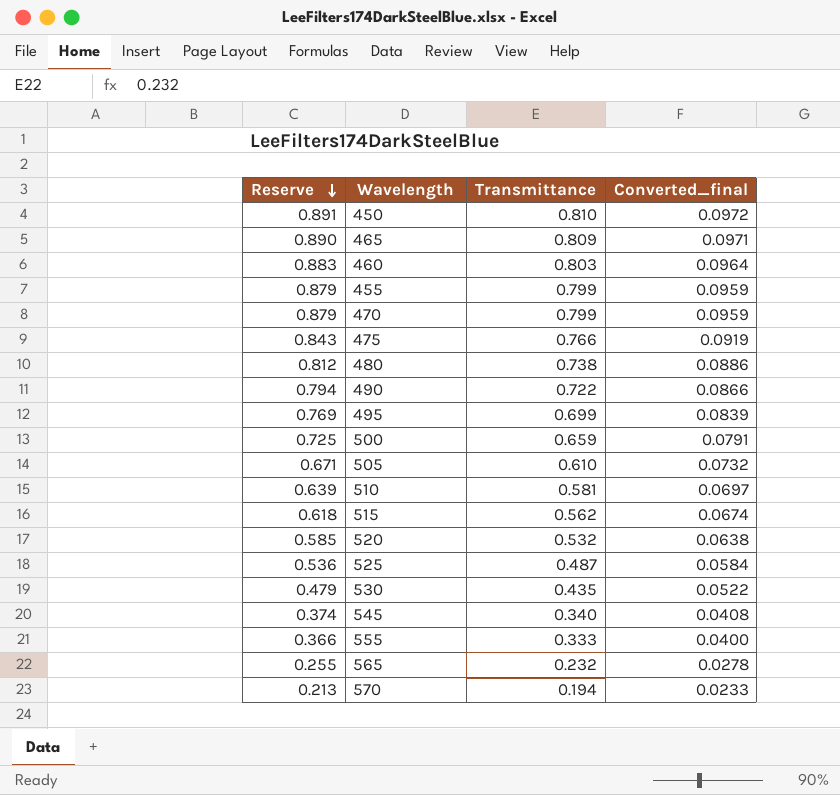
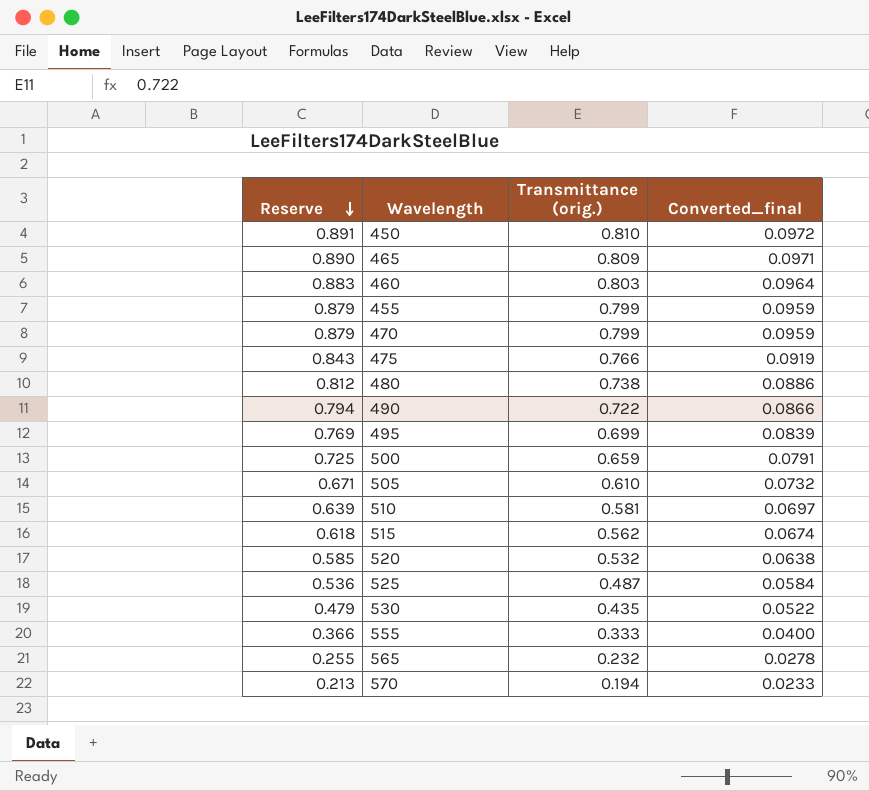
column name: Transmittance -> Transmittance (orig.)
row 545: 0.374 | 0.340 | 0.0408 -> none

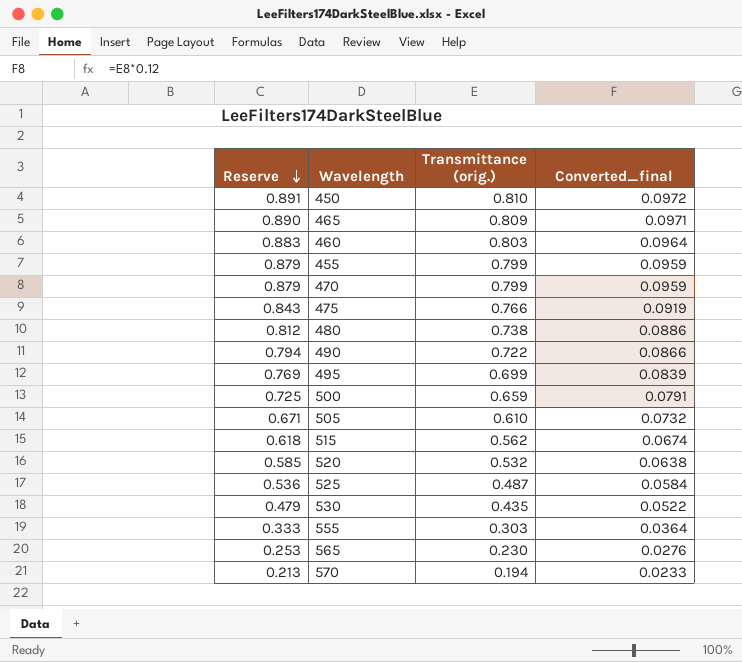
row 510: 0.639 | 0.581 | 0.0697 -> none
555 | Reserve: 0.366 -> 0.333
555 | Transmittance (orig.): 0.333 -> 0.303
555 | Converted_final: 0.0400 -> 0.0364
565 | Reserve: 0.255 -> 0.253
565 | Transmittance (orig.): 0.232 -> 0.230
565 | Converted_final: 0.0278 -> 0.0276

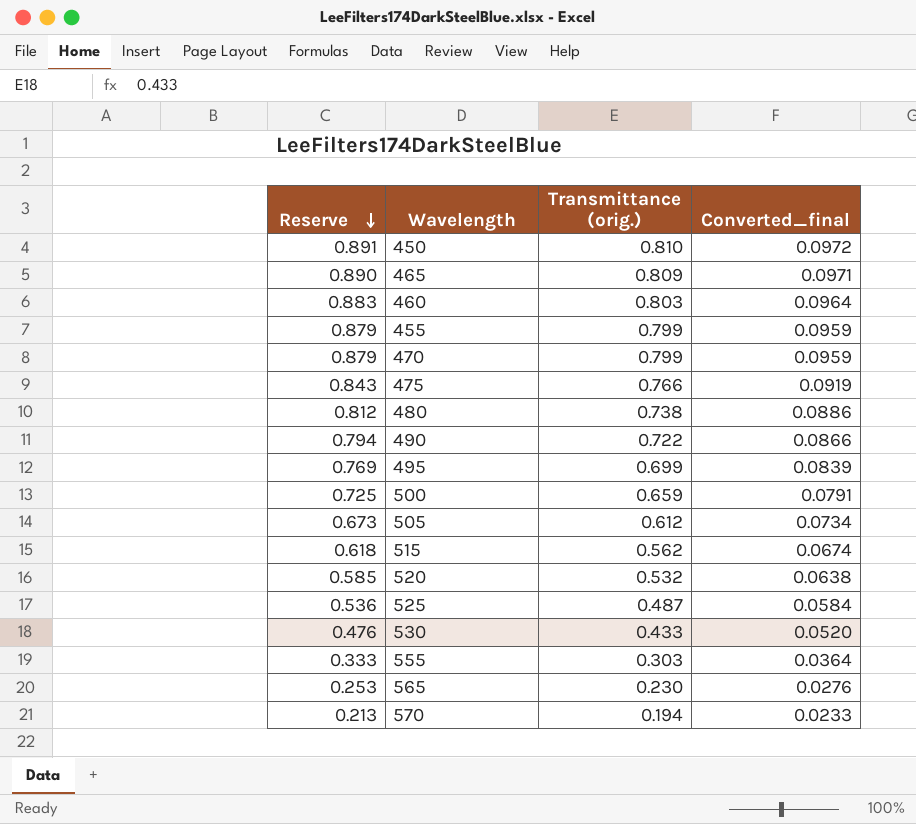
505 | Reserve: 0.671 -> 0.673
505 | Transmittance (orig.): 0.610 -> 0.612
505 | Converted_final: 0.0732 -> 0.0734
530 | Reserve: 0.479 -> 0.476
530 | Transmittance (orig.): 0.435 -> 0.433
530 | Converted_final: 0.0522 -> 0.0520

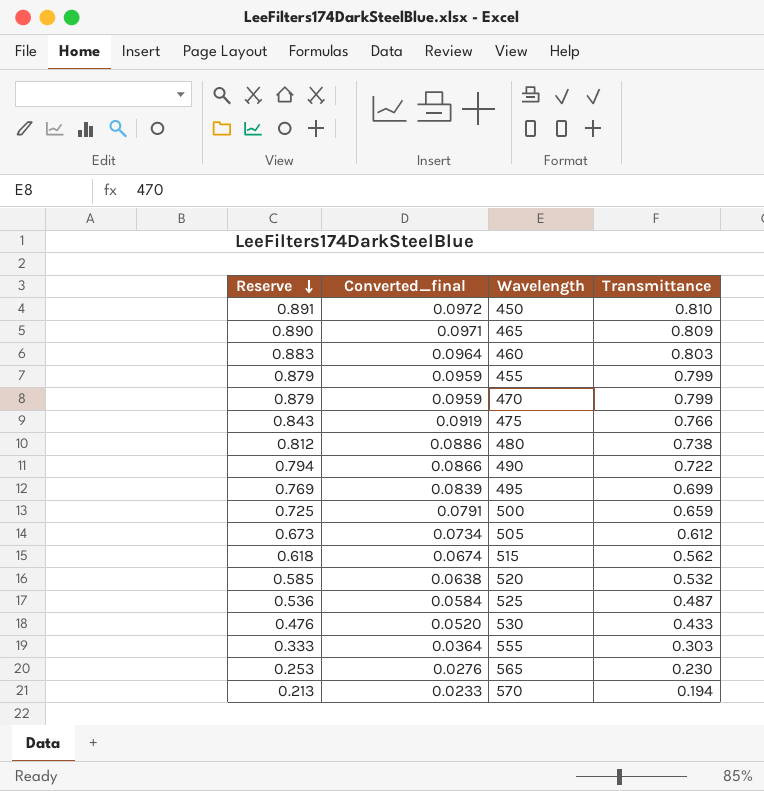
column Converted_final | position: 4 -> 2
column name: Transmittance (orig.) -> Transmittance

